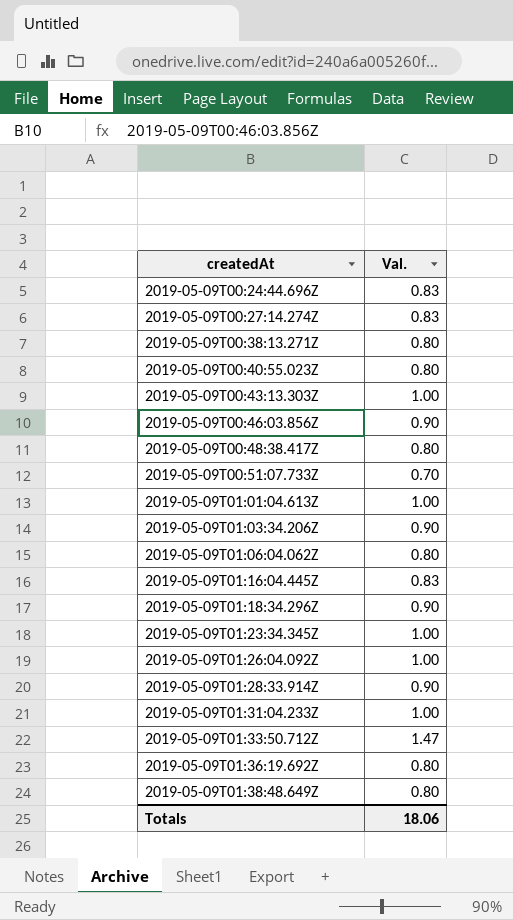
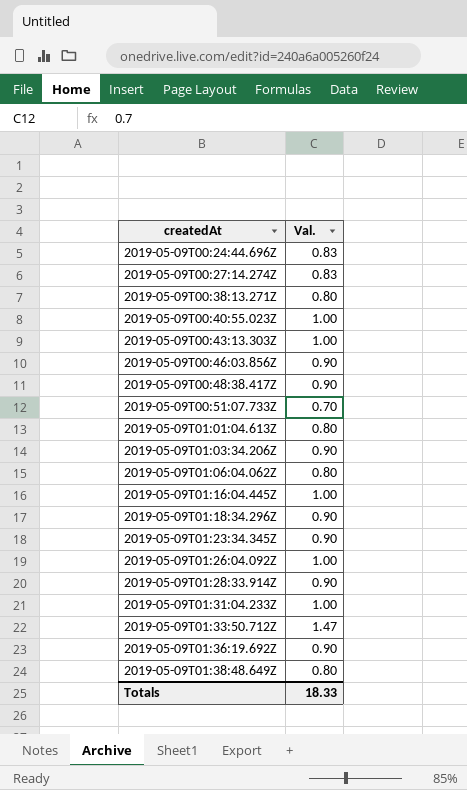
2019-05-09T00:40:55.023Z | Val.: 0.80 -> 1.00
2019-05-09T00:48:38.417Z | Val.: 0.80 -> 0.90
2019-05-09T01:01:04.613Z | Val.: 1.00 -> 0.80
2019-05-09T01:16:04.445Z | Val.: 0.83 -> 1.00
2019-05-09T01:23:34.345Z | Val.: 1.00 -> 0.90
2019-05-09T01:36:19.692Z | Val.: 0.80 -> 0.90
Totals | Val.: 18.06 -> 18.33

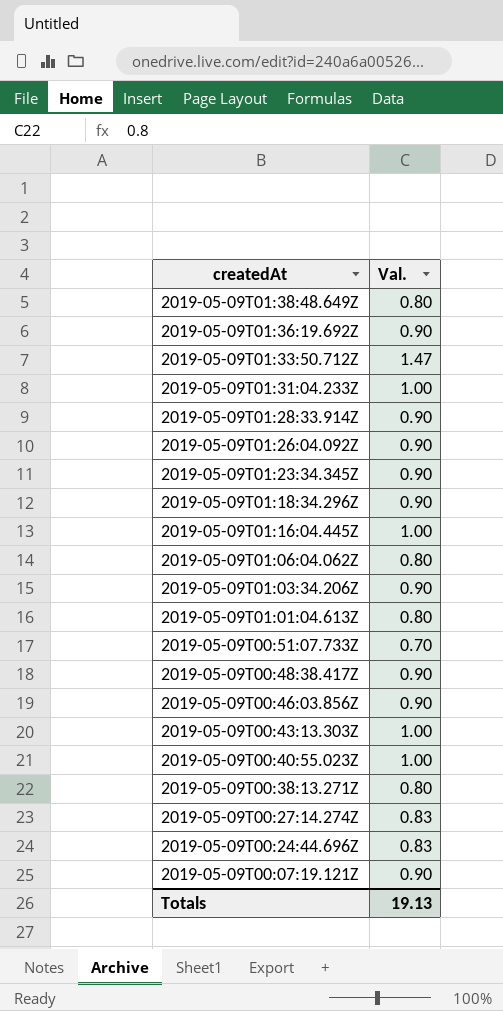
row order: createdAt ascending -> createdAt descending
2019-05-09T01:26:04.092Z | Val.: 1.00 -> 0.90
row 2019-05-09T00:07:19.121Z: none -> 0.90
Totals | Val.: 18.33 -> 19.13

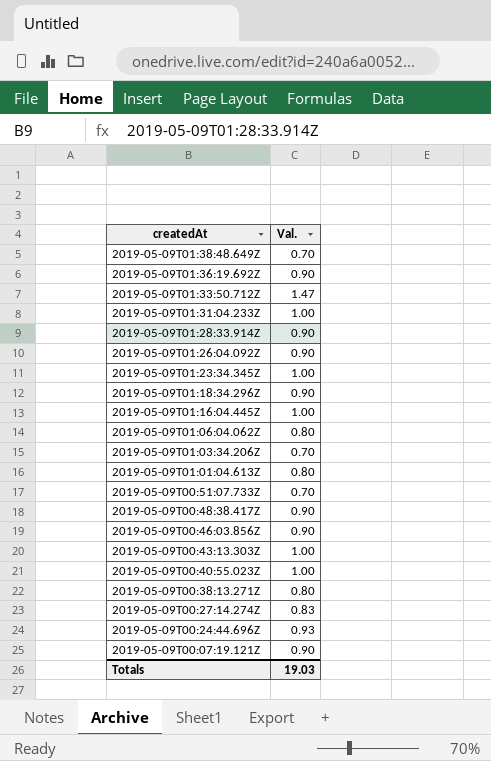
2019-05-09T01:38:48.649Z | Val.: 0.80 -> 0.70
2019-05-09T01:23:34.345Z | Val.: 0.90 -> 1.00
2019-05-09T01:03:34.206Z | Val.: 0.90 -> 0.70
2019-05-09T00:24:44.696Z | Val.: 0.83 -> 0.93
Totals | Val.: 19.13 -> 19.03

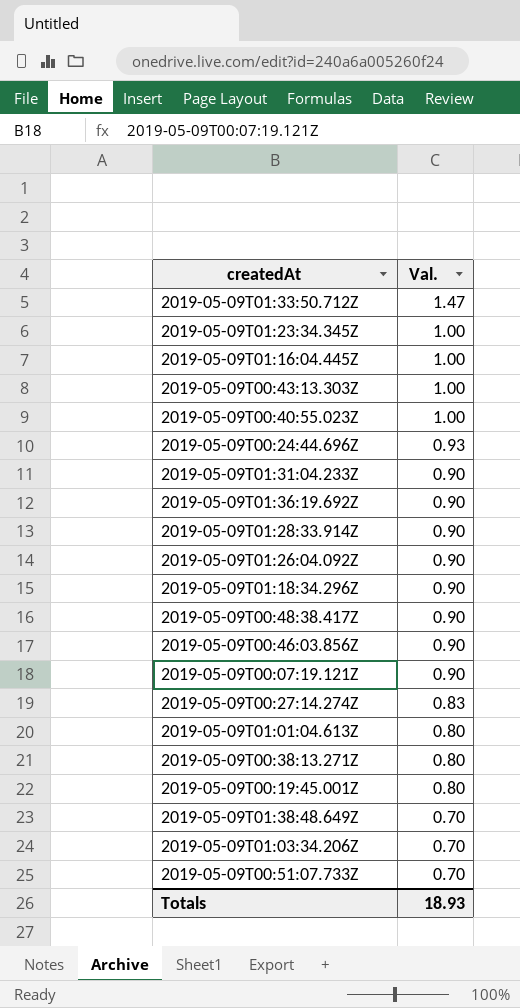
row order: createdAt descending -> Val. descending
row 2019-05-09T01:06:04.062Z: 0.80 -> none
2019-05-09T01:31:04.233Z | Val.: 1.00 -> 0.90
row 2019-05-09T00:19:45.001Z: none -> 0.80
Totals | Val.: 19.03 -> 18.93

